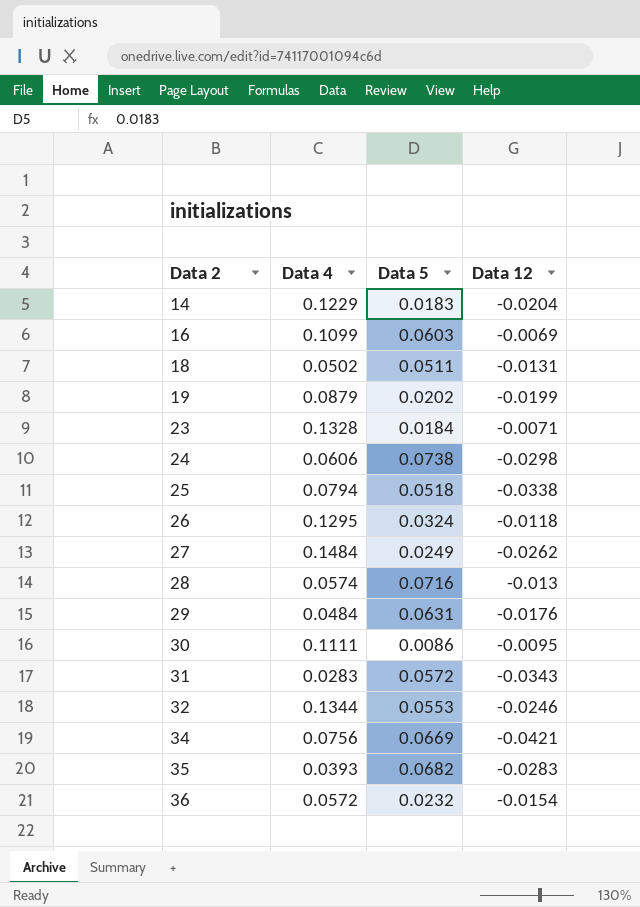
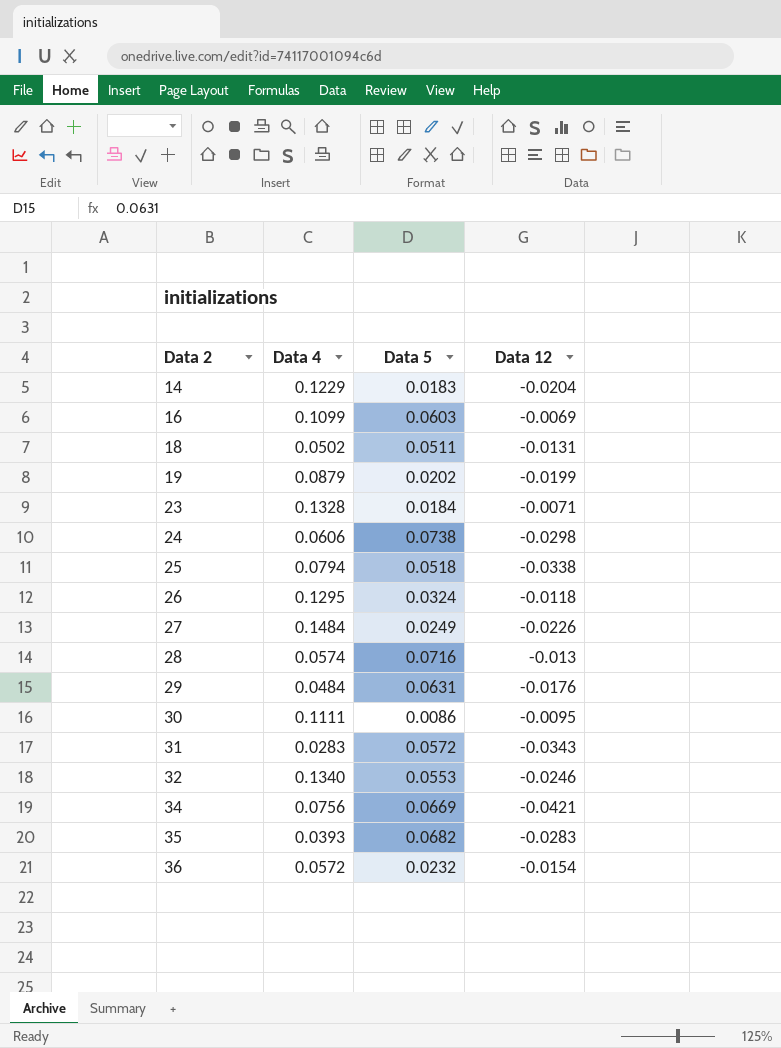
27 | Data 12: -0.0262 -> -0.0226
32 | Data 4: 0.1344 -> 0.1340

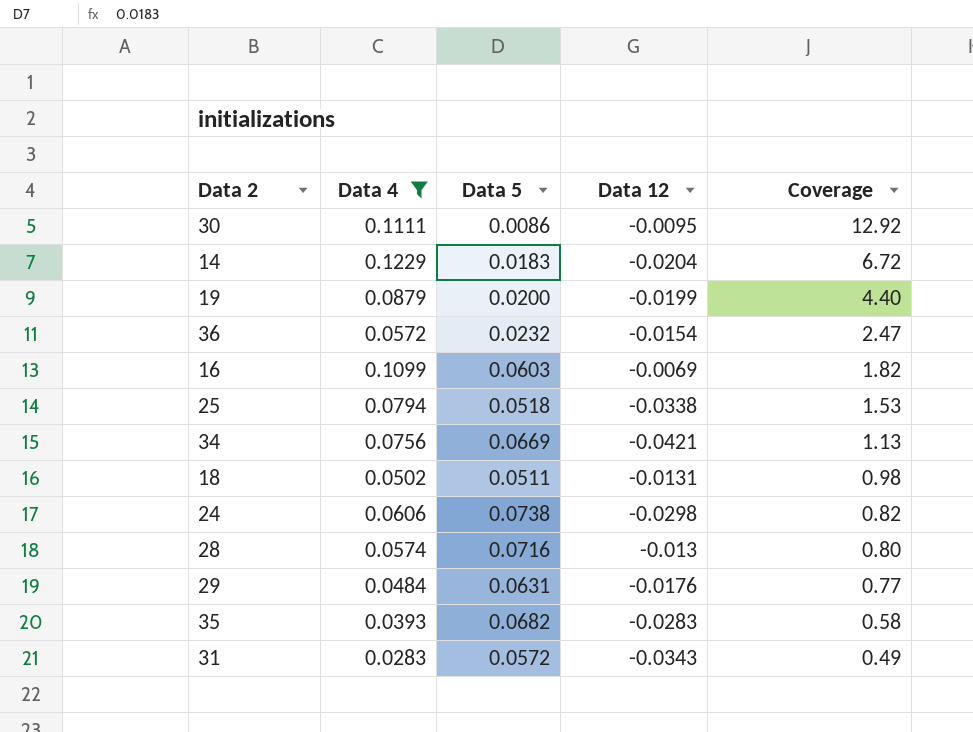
filter: none -> Data 4 <= 0.1229
row order: Data 2 ascending -> Coverage descending
column Coverage | formula: none -> [Data 4] / [Data 5]
19 | Data 5: 0.0202 -> 0.0200

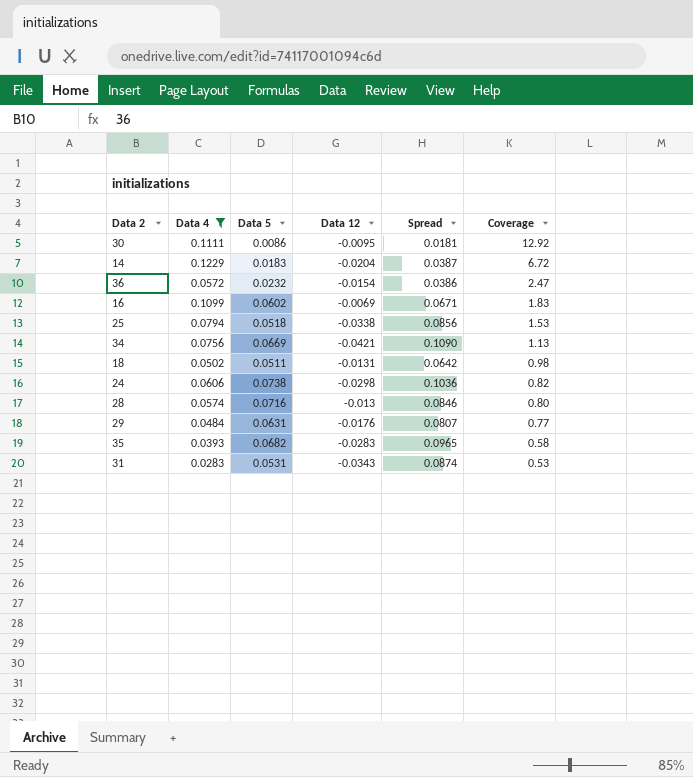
column Spread | formula: none -> [Data 5] - [Data 12]
row 19: 0.0879 | 0.0200 | -0.0199 | 4.40 -> none
16 | Data 5: 0.0603 -> 0.0602
16 | Coverage: 1.82 -> 1.83
31 | Data 5: 0.0572 -> 0.0531
31 | Coverage: 0.49 -> 0.53

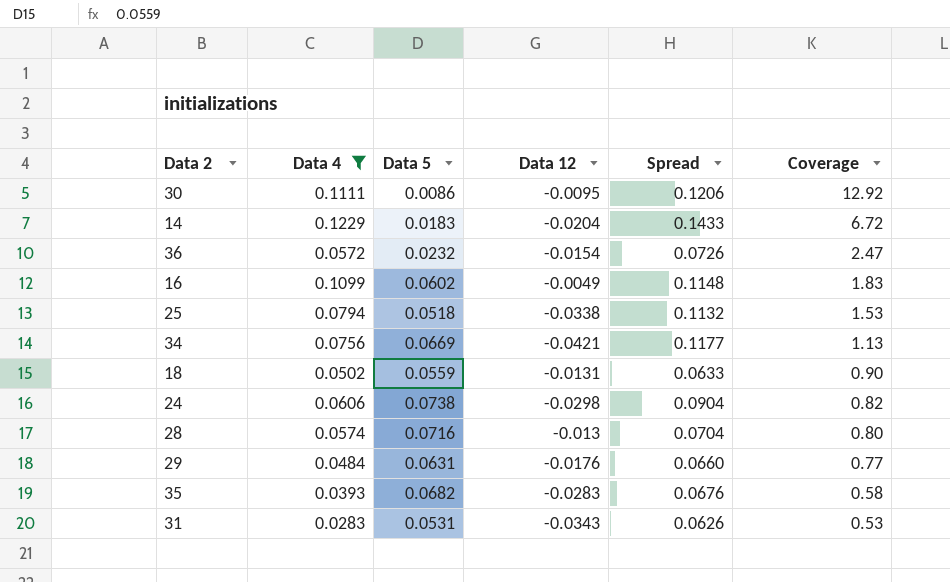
column Spread | formula: [Data 5] - [Data 12] -> [Data 4] - [Data 12]
16 | Data 12: -0.0069 -> -0.0049
18 | Data 5: 0.0511 -> 0.0559
18 | Coverage: 0.98 -> 0.90

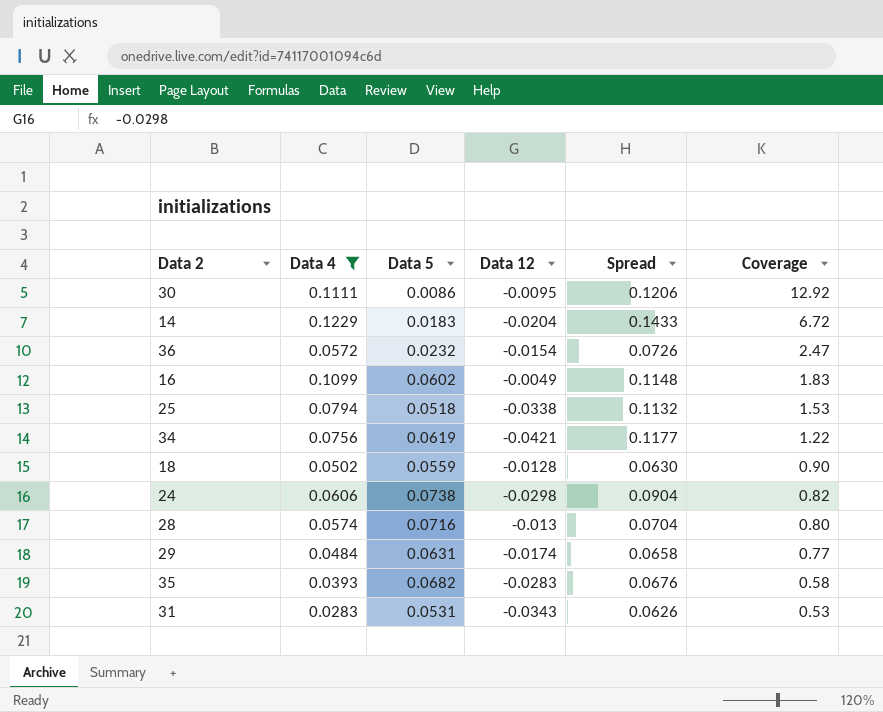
34 | Data 5: 0.0669 -> 0.0619
34 | Coverage: 1.13 -> 1.22
18 | Data 12: -0.0131 -> -0.0128
18 | Spread: 0.0633 -> 0.0630
29 | Data 12: -0.0176 -> -0.0174
29 | Spread: 0.0660 -> 0.0658

